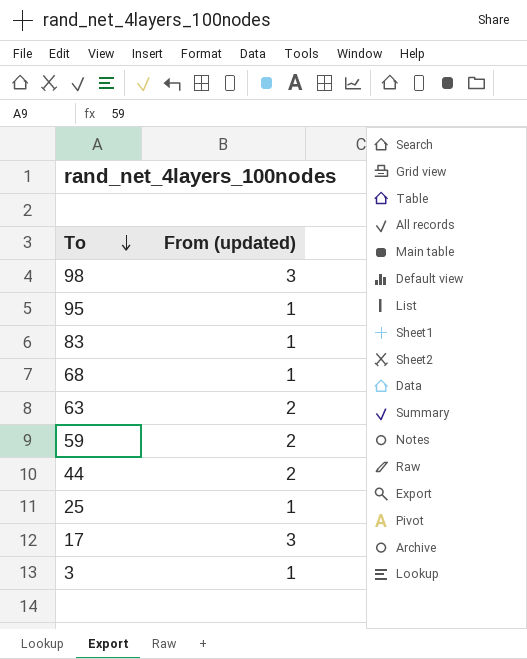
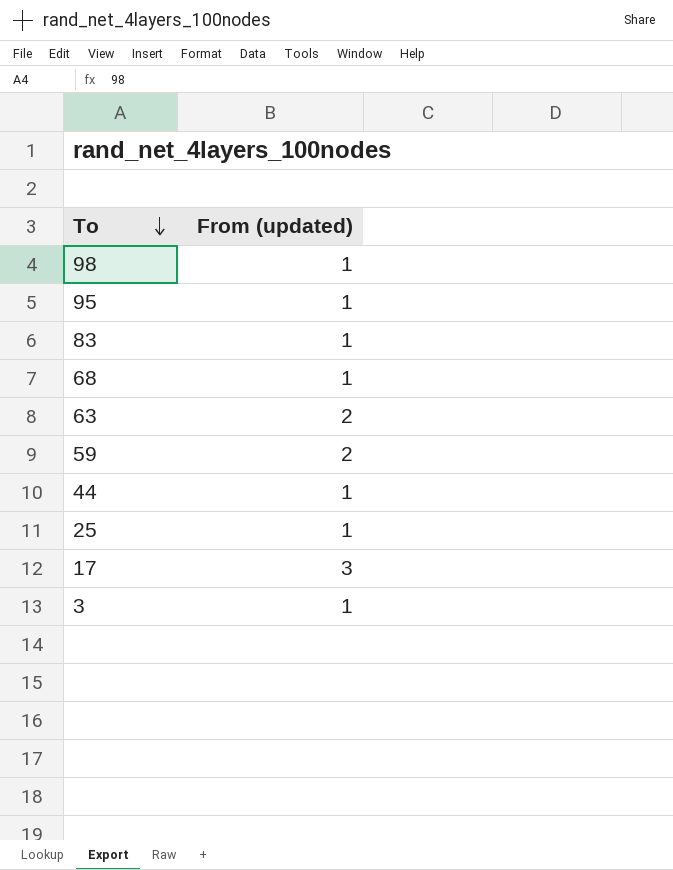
98 | From (updated): 3 -> 1
44 | From (updated): 2 -> 1

